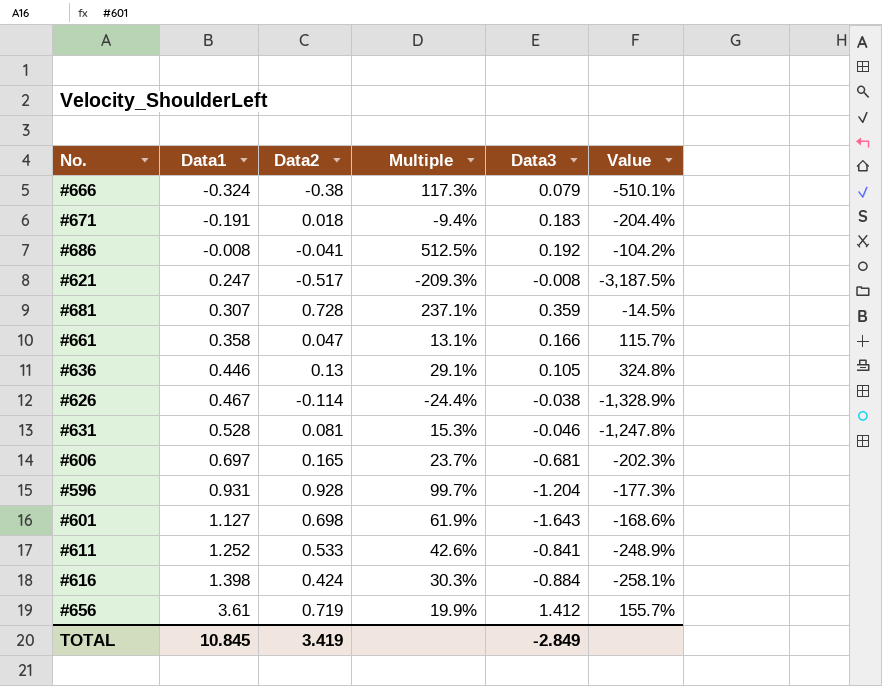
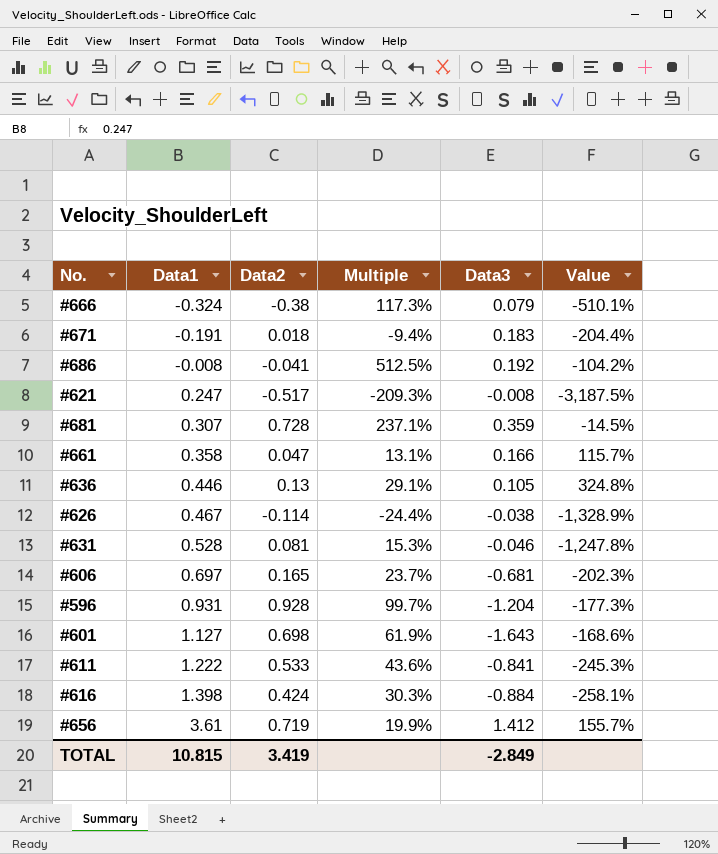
#611 | Data1: 1.252 -> 1.222
#611 | Multiple: 42.6% -> 43.6%
#611 | Value: -248.9% -> -245.3%
TOTAL | Data1: 10.845 -> 10.815

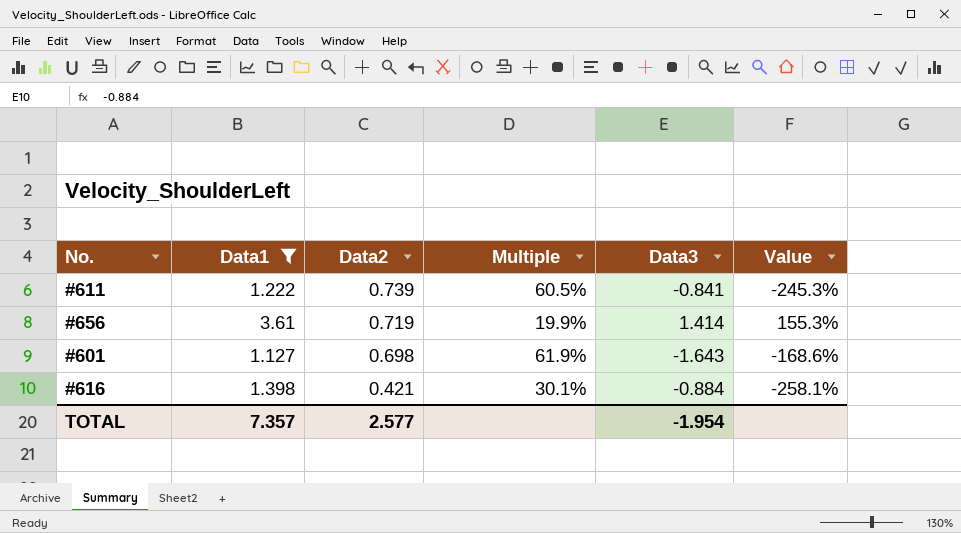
filter: none -> Data1 >= 1.127
row order: Data1 ascending -> Data2 descending
#611 | Data2: 0.533 -> 0.739
#611 | Multiple: 43.6% -> 60.5%
#656 | Data3: 1.412 -> 1.414
#656 | Value: 155.7% -> 155.3%
#616 | Data2: 0.424 -> 0.421
#616 | Multiple: 30.3% -> 30.1%
TOTAL | Data1: 10.815 -> 7.357
TOTAL | Data2: 3.419 -> 2.577
TOTAL | Data3: -2.849 -> -1.954

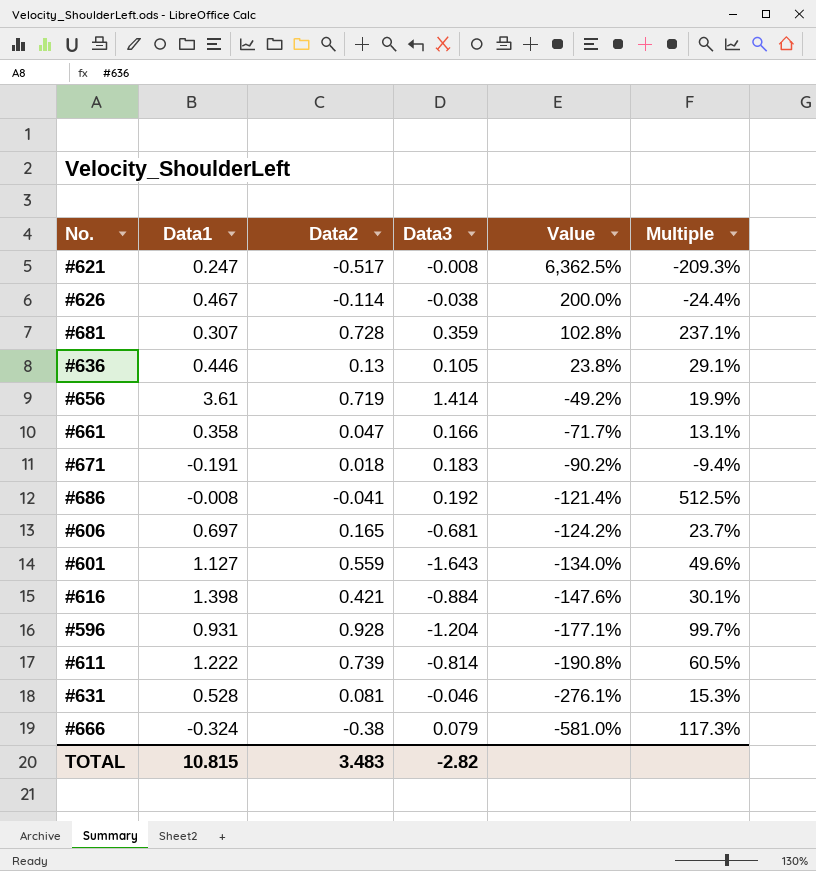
filter: Data1 >= 1.127 -> none
row order: Data2 descending -> Value descending
column Value | formula: ([Data1] - [Data3]) / [Data3] -> ([Data2] - [Data3]) / [Data3]
column Multiple | position: 4 -> 6
#601 | Data2: 0.698 -> 0.559
#601 | Multiple: 61.9% -> 49.6%
#611 | Data3: -0.841 -> -0.814
TOTAL | Data1: 7.357 -> 10.815
TOTAL | Data2: 2.577 -> 3.483
TOTAL | Data3: -1.954 -> -2.82

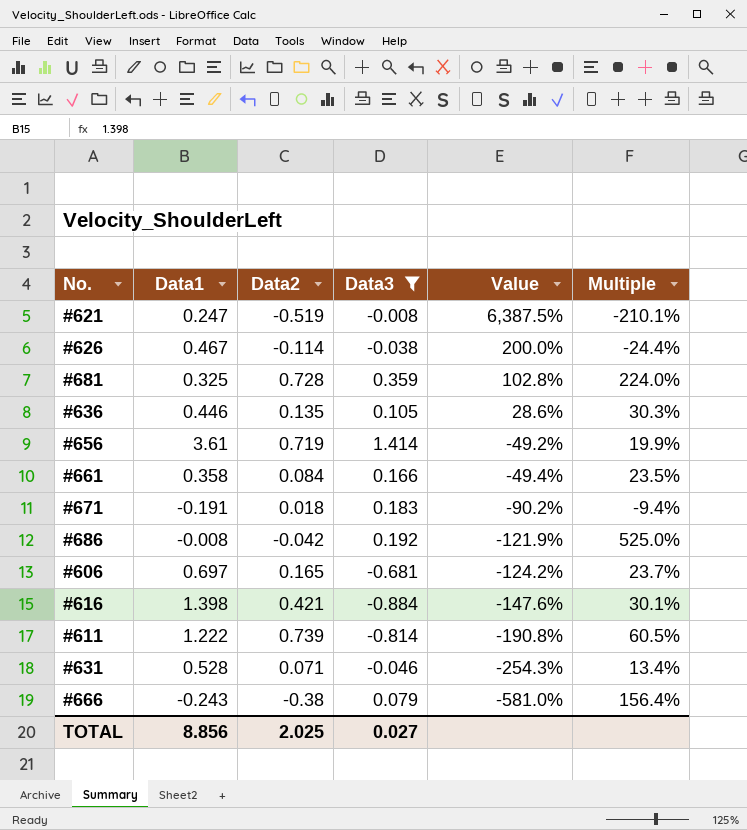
filter: none -> Data3 >= -0.884
#621 | Data2: -0.517 -> -0.519
#621 | Value: 6,362.5% -> 6,387.5%
#621 | Multiple: -209.3% -> -210.1%
#681 | Data1: 0.307 -> 0.325
#681 | Multiple: 237.1% -> 224.0%
#636 | Data2: 0.13 -> 0.135
#636 | Value: 23.8% -> 28.6%
#636 | Multiple: 29.1% -> 30.3%
#661 | Data2: 0.047 -> 0.084
#661 | Value: -71.7% -> -49.4%
#661 | Multiple: 13.1% -> 23.5%
#686 | Data2: -0.041 -> -0.042
#686 | Value: -121.4% -> -121.9%
#686 | Multiple: 512.5% -> 525.0%
#631 | Data2: 0.081 -> 0.071
#631 | Value: -276.1% -> -254.3%
#631 | Multiple: 15.3% -> 13.4%
#666 | Data1: -0.324 -> -0.243
#666 | Multiple: 117.3% -> 156.4%
TOTAL | Data1: 10.815 -> 8.856
TOTAL | Data2: 3.483 -> 2.025
TOTAL | Data3: -2.82 -> 0.027

